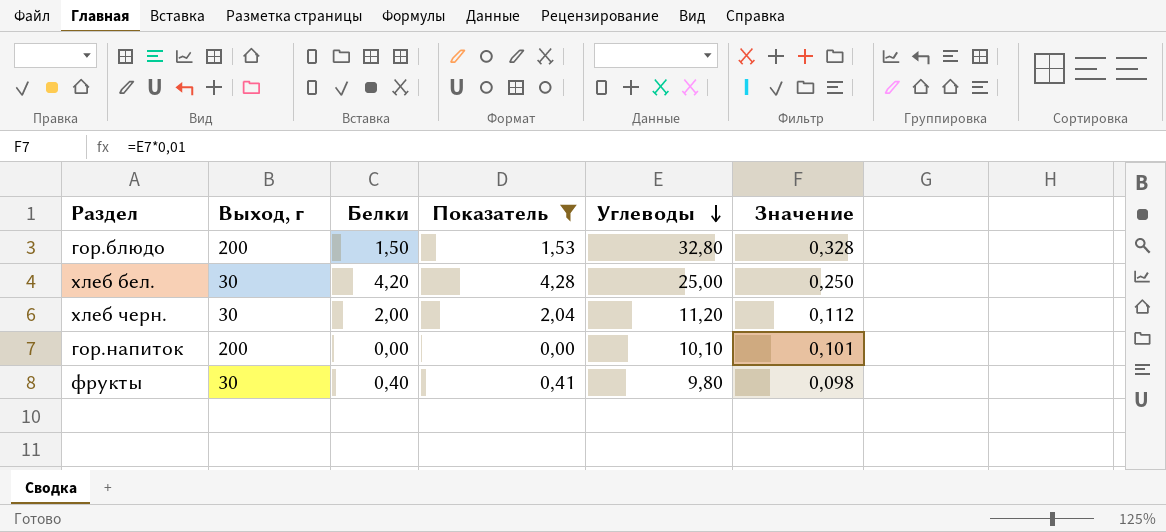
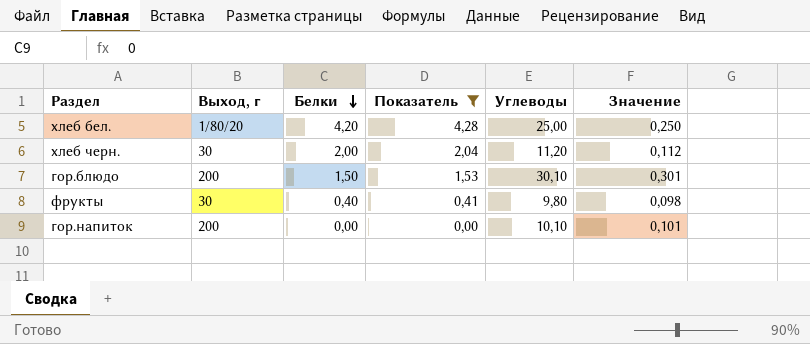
row order: Углеводы descending -> Белки descending
хлеб бел. | Выход, г: 30 -> 1/80/20
гор.блюдо | Углеводы: 32,80 -> 30,10
гор.блюдо | Значение: 0,328 -> 0,301

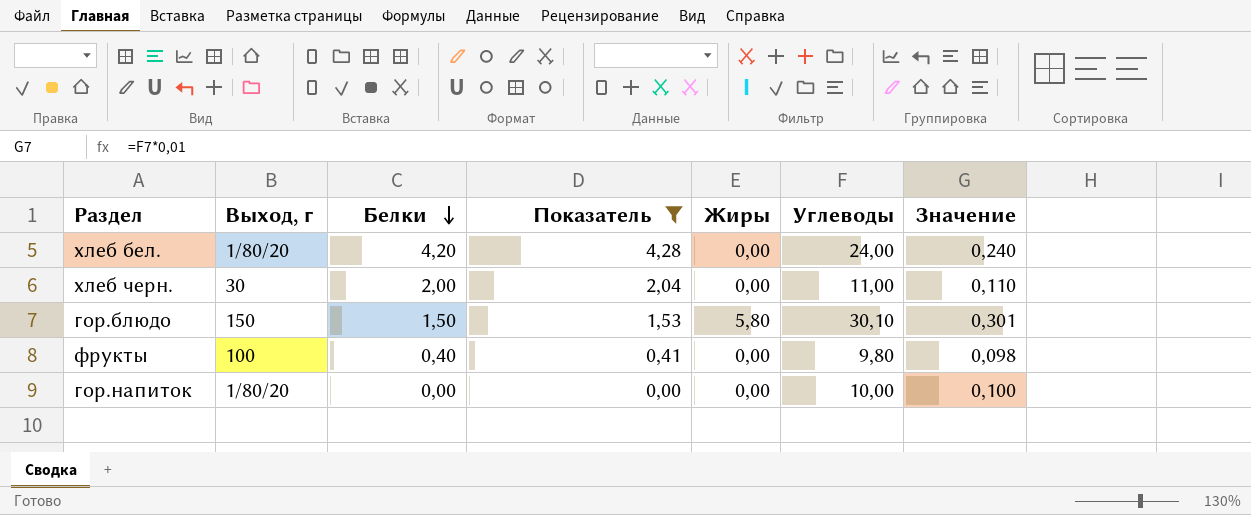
column Жиры | position: none -> 5
хлеб бел. | Углеводы: 25,00 -> 24,00
хлеб бел. | Значение: 0,250 -> 0,240
хлеб черн. | Углеводы: 11,20 -> 11,00
хлеб черн. | Значение: 0,112 -> 0,110
гор.блюдо | Выход, г: 200 -> 150
фрукты | Выход, г: 30 -> 100
гор.напиток | Выход, г: 200 -> 1/80/20
гор.напиток | Углеводы: 10,10 -> 10,00
гор.напиток | Значение: 0,101 -> 0,100

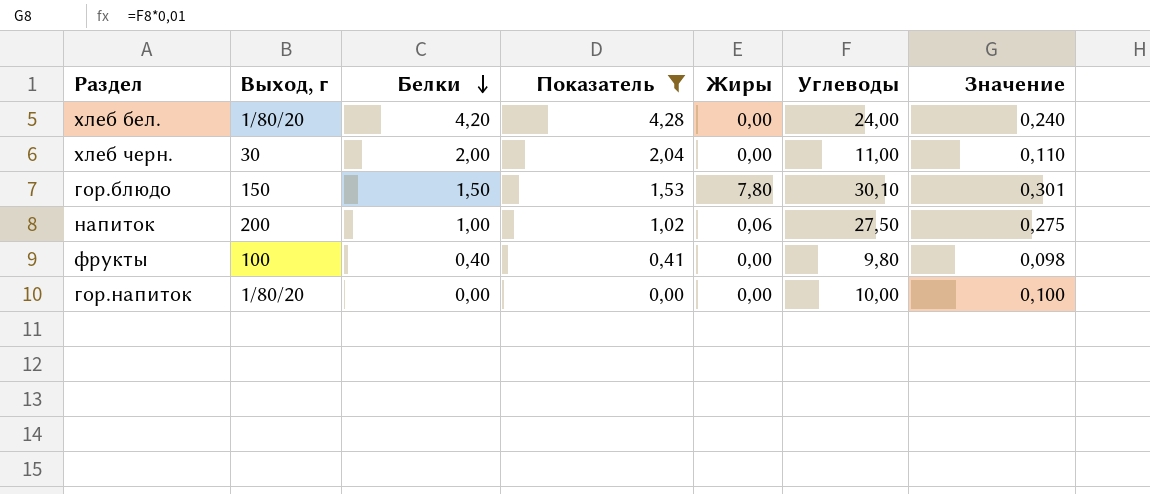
гор.блюдо | Жиры: 5,80 -> 7,80
row напиток: none -> 200 | 1,00 | 1,02 | 0,06 | 27,50 | 0,275

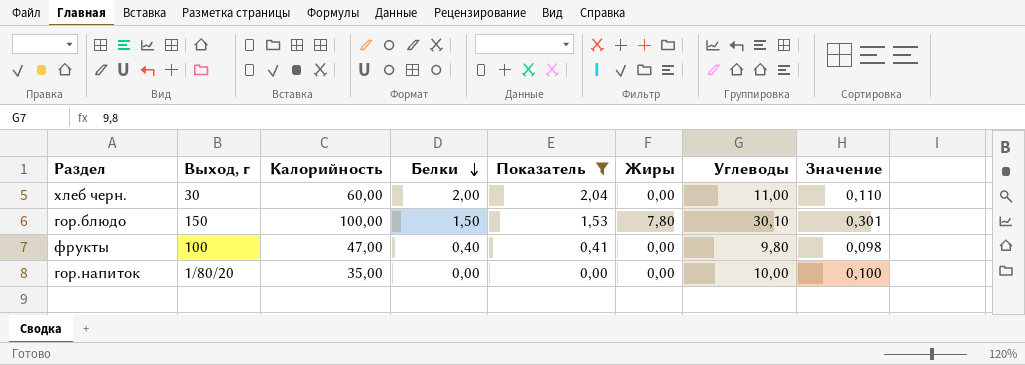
column Калорийность | position: none -> 3
row хлеб бел.: 1/80/20 | 4,20 | 4,28 | 0,00 | 24,00 | 0,240 -> none
row напиток: 200 | 1,00 | 1,02 | 0,06 | 27,50 | 0,275 -> none

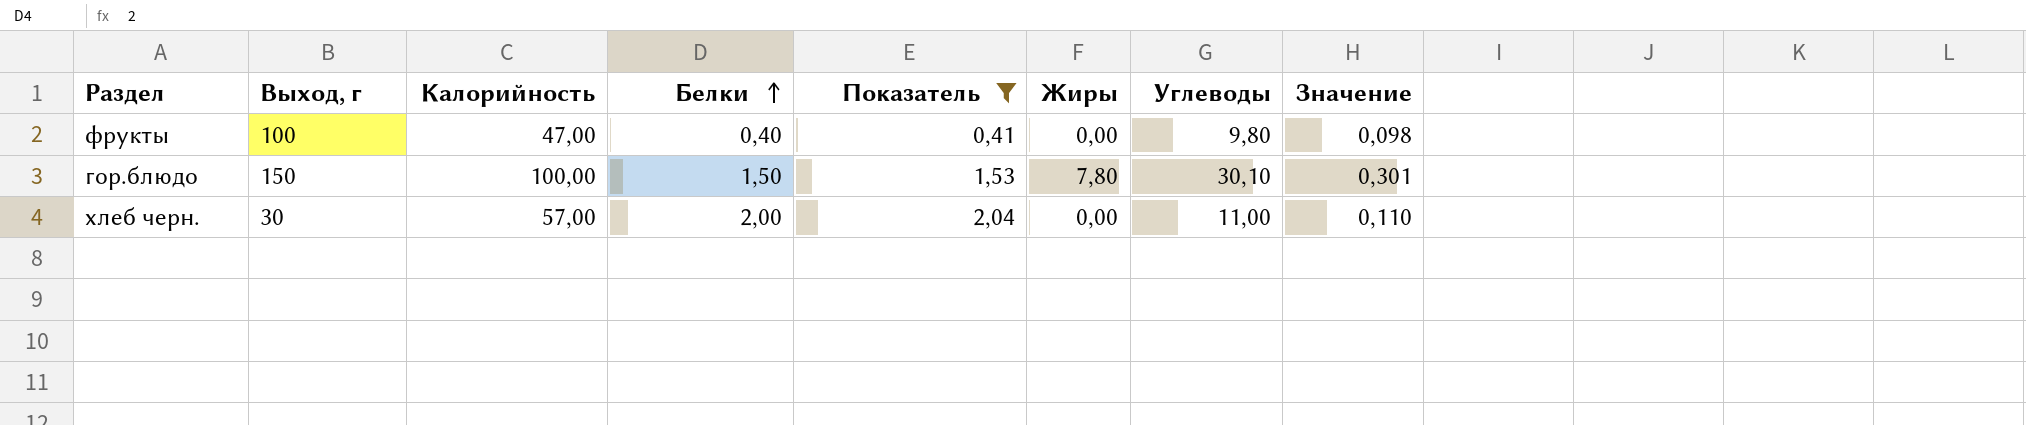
row order: Белки descending -> Белки ascending
row гор.напиток: 1/80/20 | 35,00 | 0,00 | 0,00 | 0,00 | 10,00 | 0,100 -> none
хлеб черн. | Калорийность: 60,00 -> 57,00

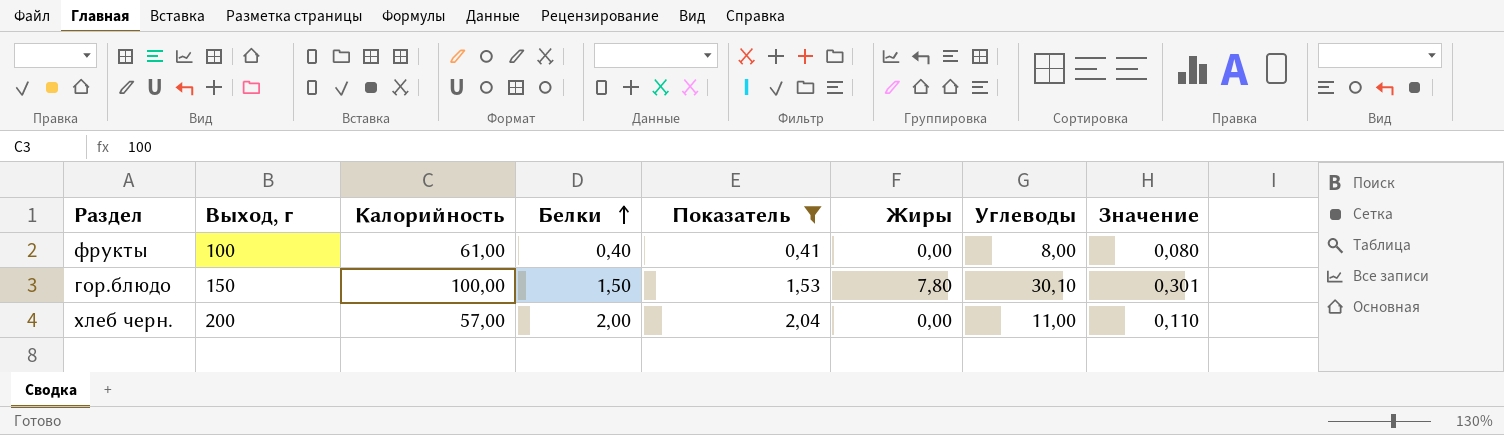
фрукты | Калорийность: 47,00 -> 61,00
фрукты | Углеводы: 9,80 -> 8,00
фрукты | Значение: 0,098 -> 0,080
хлеб черн. | Выход, г: 30 -> 200

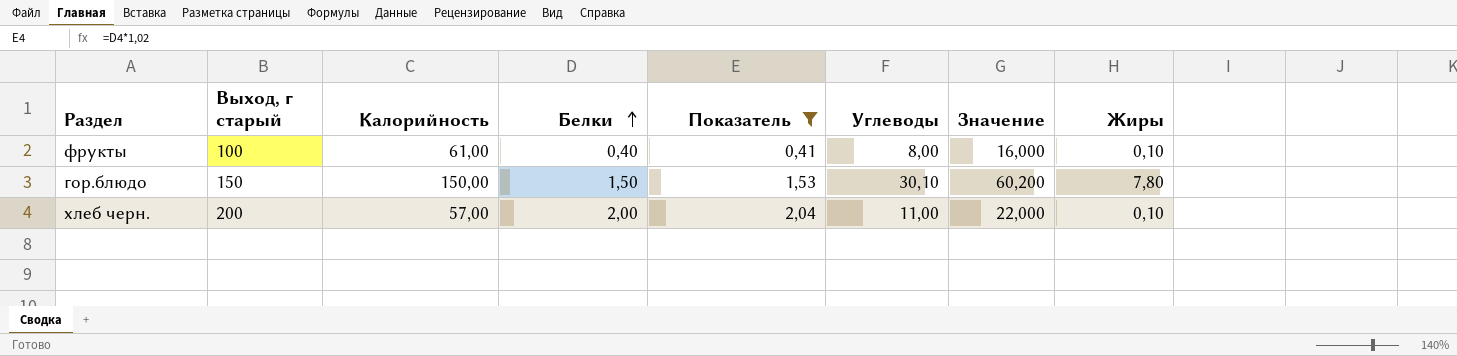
column name: Выход, г -> Выход, г старый
column Значение | formula: [Углеводы] * 0,01 -> [Углеводы] * 2
column Жиры | position: 6 -> 8
фрукты | Жиры: 0,00 -> 0,10
гор.блюдо | Калорийность: 100,00 -> 150,00
хлеб черн. | Жиры: 0,00 -> 0,10

